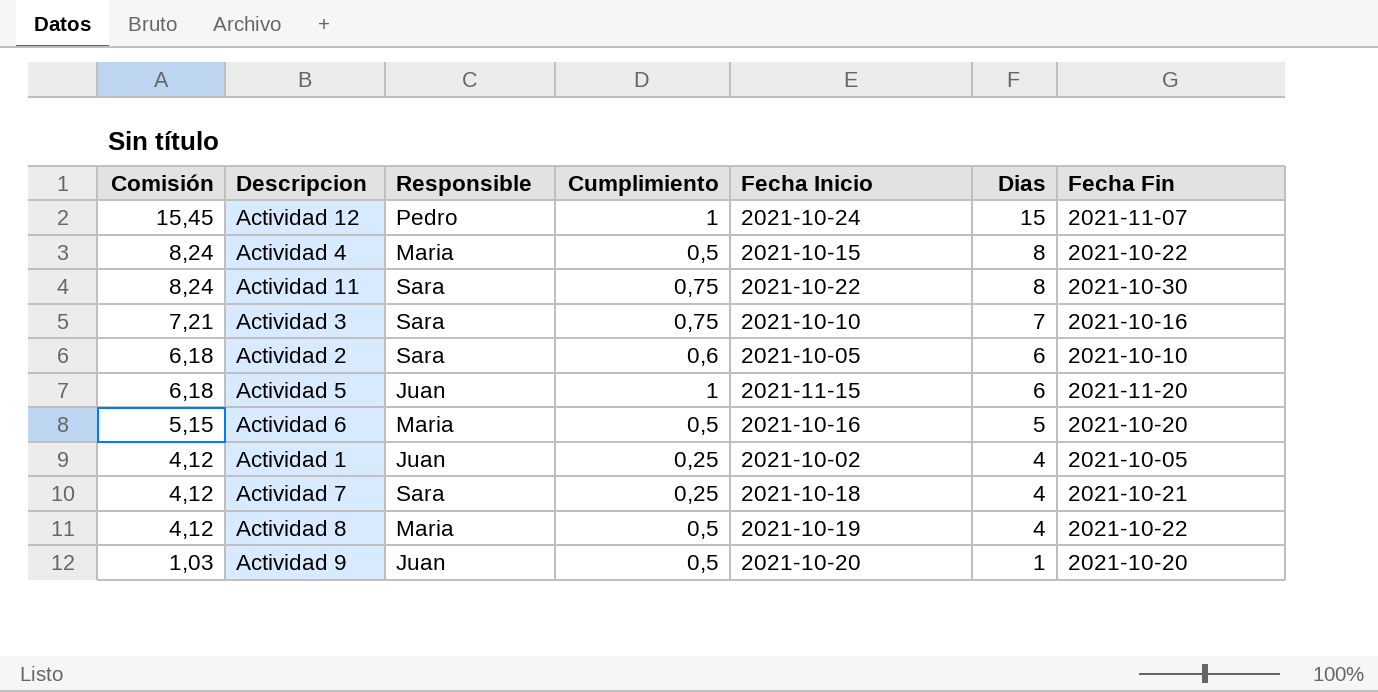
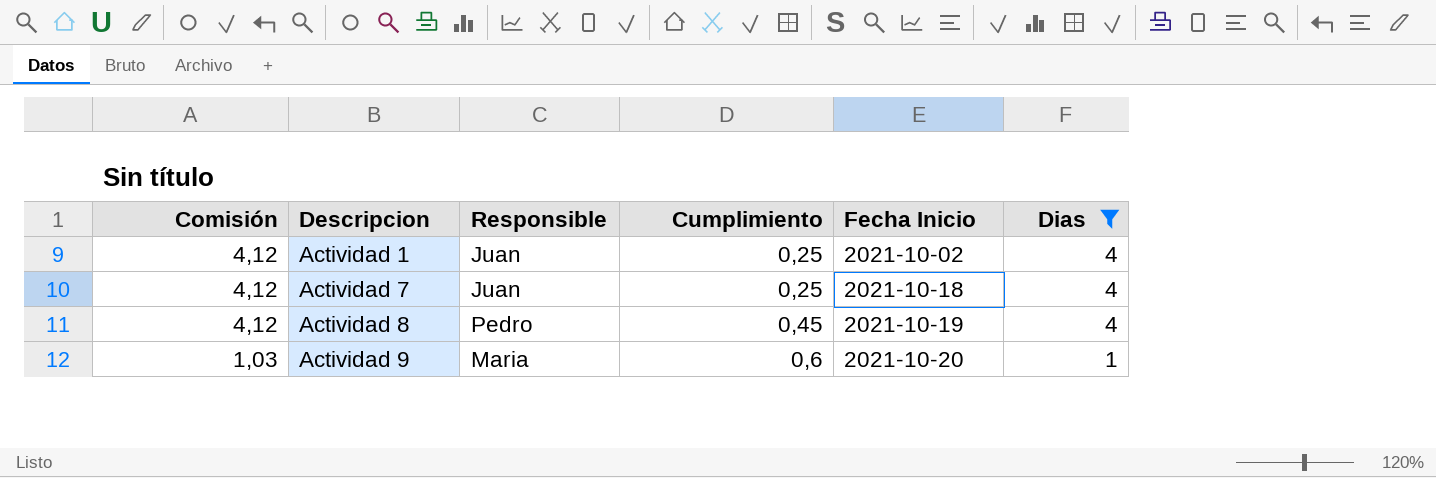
filter: none -> Dias <= 4
column Fecha Fin | position: 7 -> none
Actividad 7 | Responsible: Sara -> Juan
Actividad 8 | Responsible: Maria -> Pedro
Actividad 8 | Cumplimiento: 0,5 -> 0,45
Actividad 9 | Responsible: Juan -> Maria
Actividad 9 | Cumplimiento: 0,5 -> 0,6

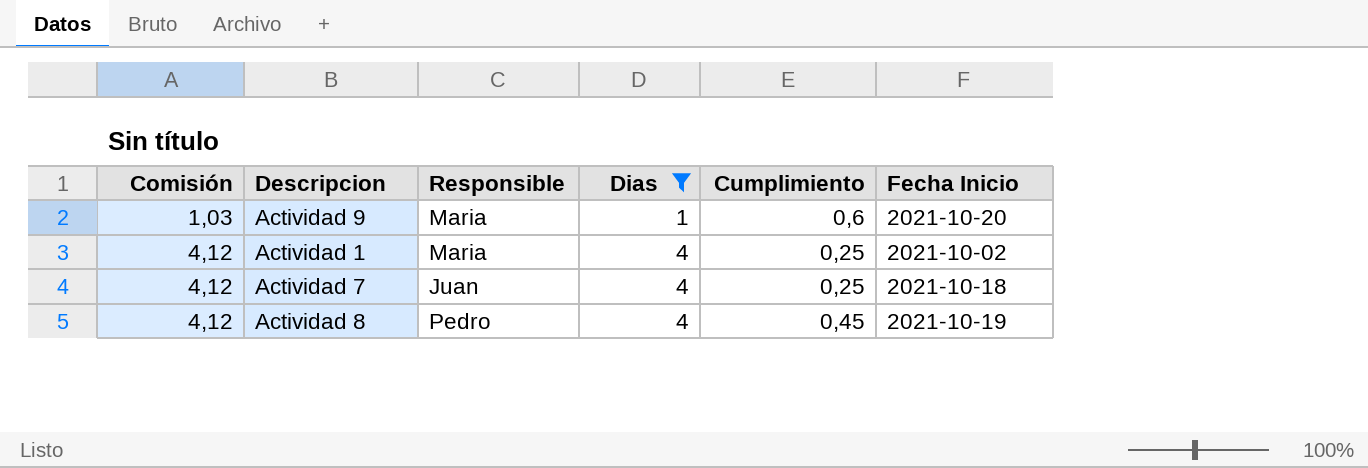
row order: Comisión descending -> Comisión ascending
column Dias | position: 6 -> 4
Actividad 1 | Responsible: Juan -> Maria

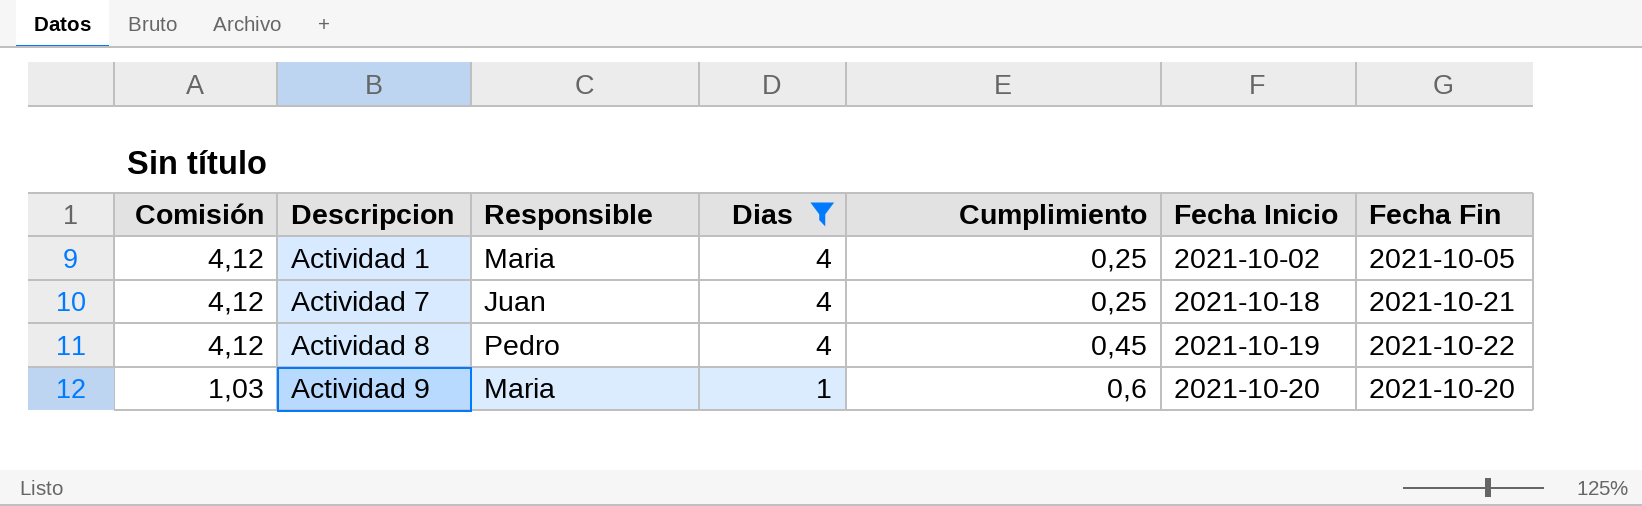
row order: Comisión ascending -> Comisión descending
column Fecha Fin | position: none -> 7

